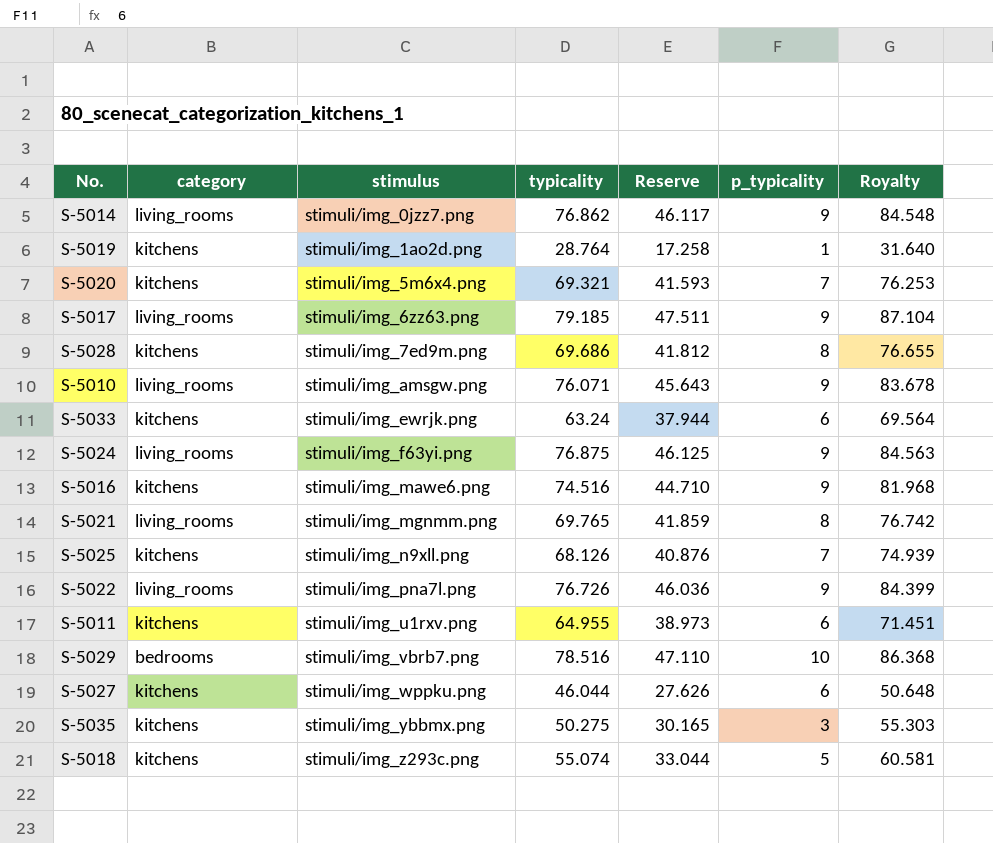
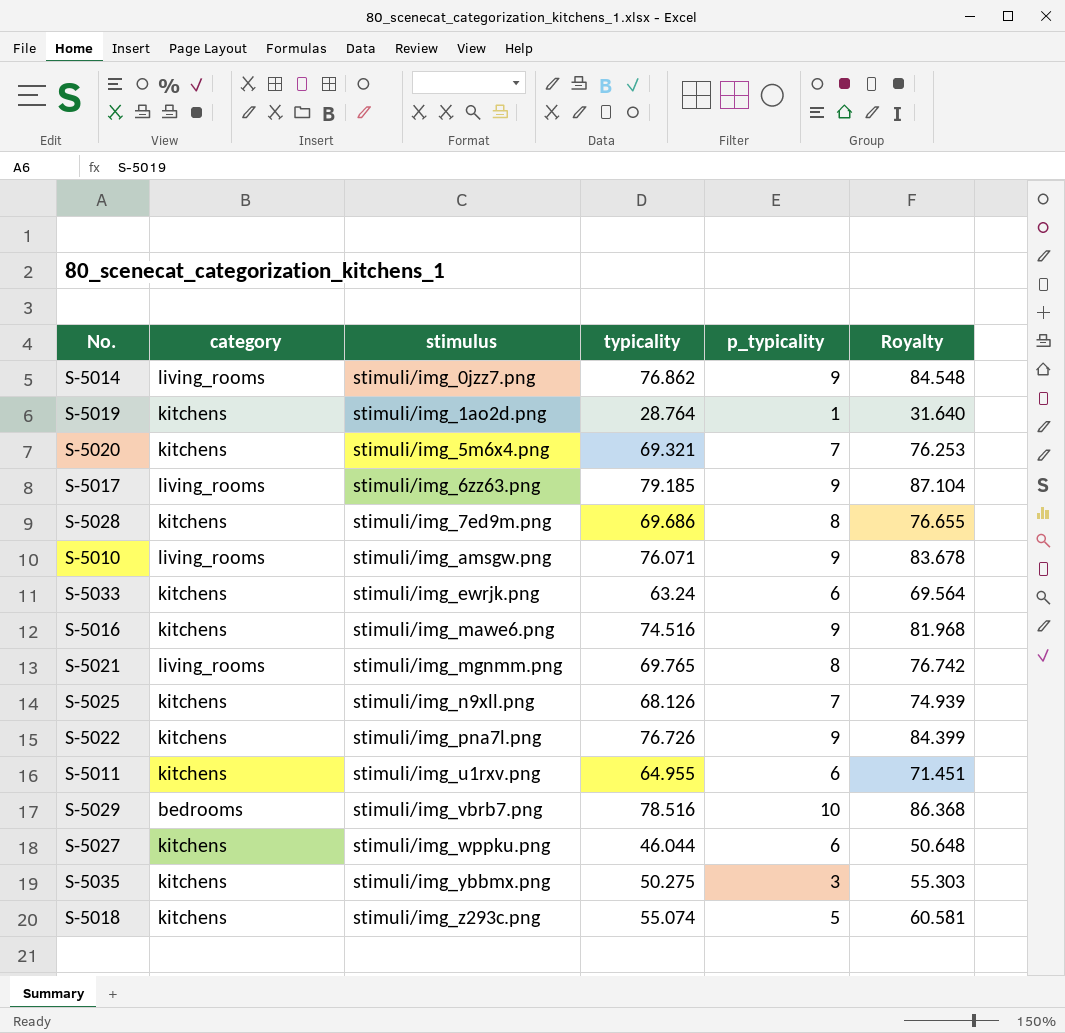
column Reserve | formula: [typicality] * 0.6 -> none
row S-5024: living_rooms | stimuli/img_f63yi.png | 76.875 | 46.125 | 9 | 84.563 -> none
S-5022 | category: living_rooms -> kitchens

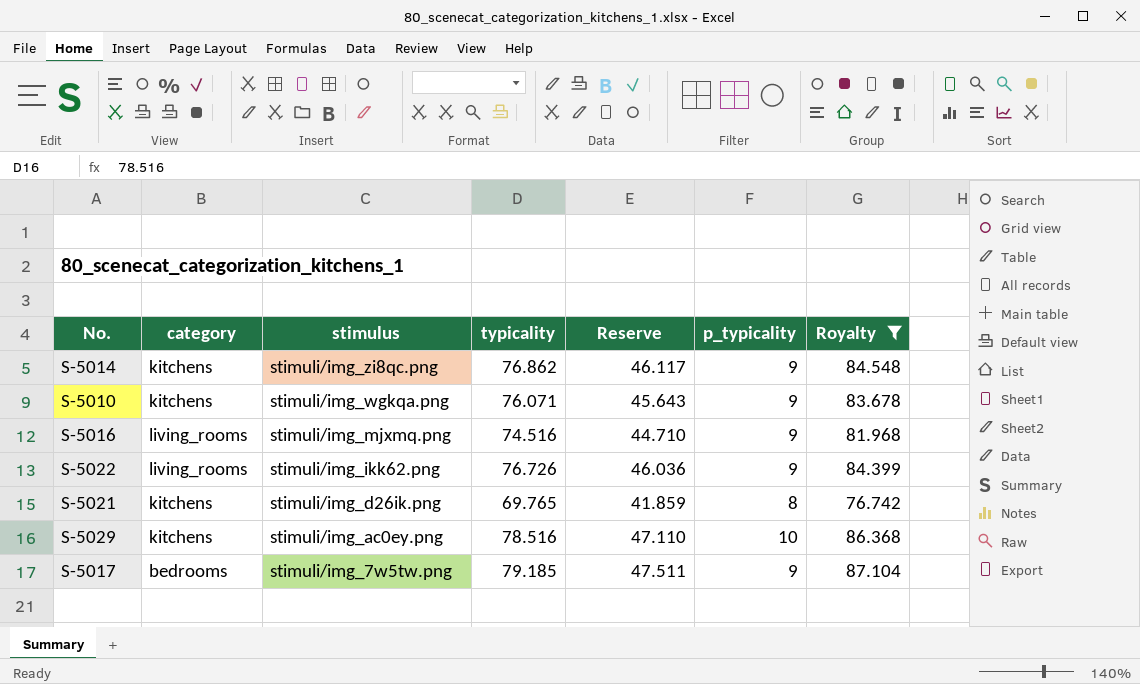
filter: none -> Royalty >= 76.742
row order: stimulus ascending -> stimulus descending
column Reserve | formula: none -> [typicality] * 0.6
S-5014 | category: living_rooms -> kitchens
S-5014 | stimulus: stimuli/img_0jzz7.png -> stimuli/img_zi8qc.png
S-5010 | category: living_rooms -> kitchens
S-5010 | stimulus: stimuli/img_amsgw.png -> stimuli/img_wgkqa.png
S-5016 | category: kitchens -> living_rooms
S-5016 | stimulus: stimuli/img_mawe6.png -> stimuli/img_mjxmq.png
S-5022 | category: kitchens -> living_rooms
S-5022 | stimulus: stimuli/img_pna7l.png -> stimuli/img_ikk62.png
S-5021 | category: living_rooms -> kitchens
S-5021 | stimulus: stimuli/img_mgnmm.png -> stimuli/img_d26ik.png
S-5029 | category: bedrooms -> kitchens
S-5029 | stimulus: stimuli/img_vbrb7.png -> stimuli/img_ac0ey.png
S-5017 | category: living_rooms -> bedrooms
S-5017 | stimulus: stimuli/img_6zz63.png -> stimuli/img_7w5tw.png

